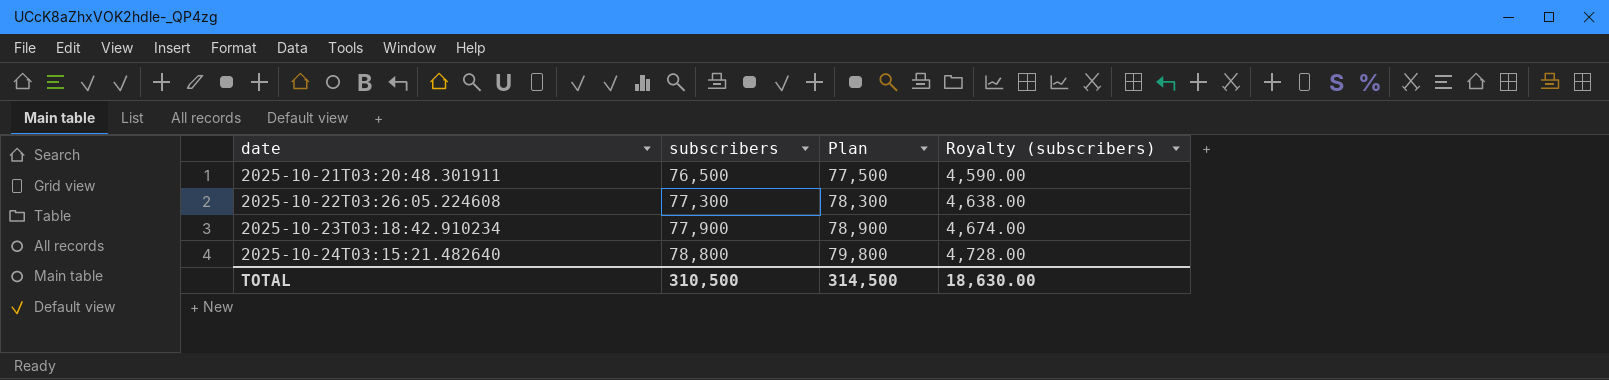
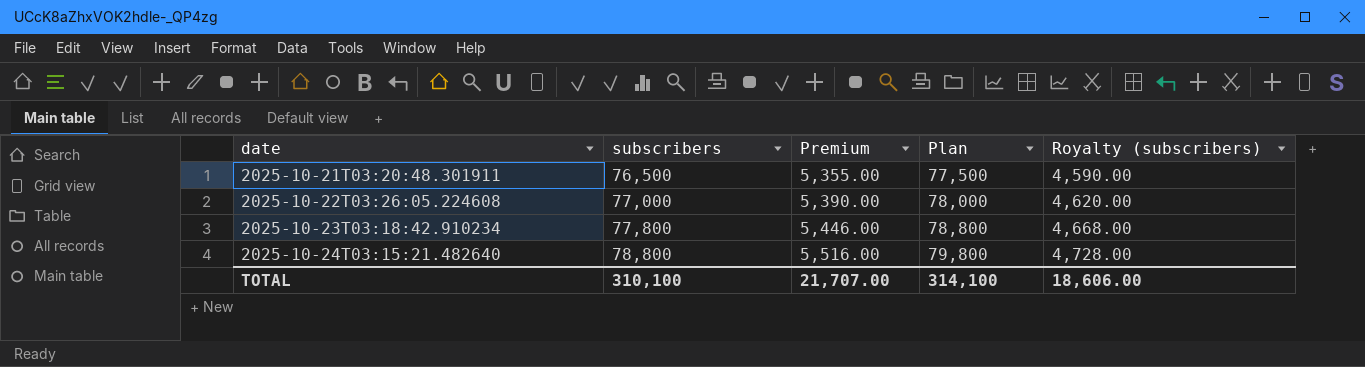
column Premium | formula: none -> [subscribers] * 0.07
2025-10-22T03:26:05.224608 | subscribers: 77,300 -> 77,000
2025-10-22T03:26:05.224608 | Plan: 78,300 -> 78,000
2025-10-22T03:26:05.224608 | Royalty (subscribers): 4,638.00 -> 4,620.00
2025-10-23T03:18:42.910234 | subscribers: 77,900 -> 77,800
2025-10-23T03:18:42.910234 | Plan: 78,900 -> 78,800
2025-10-23T03:18:42.910234 | Royalty (subscribers): 4,674.00 -> 4,668.00
TOTAL | subscribers: 310,500 -> 310,100
TOTAL | Plan: 314,500 -> 314,100
TOTAL | Royalty (subscribers): 18,630.00 -> 18,606.00

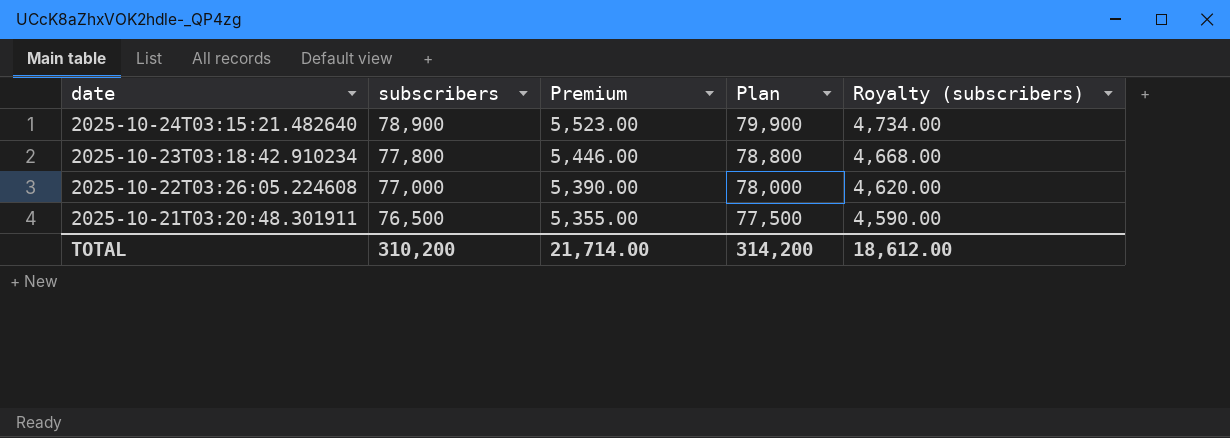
row order: date ascending -> date descending
2025-10-24T03:15:21.482640 | subscribers: 78,800 -> 78,900
2025-10-24T03:15:21.482640 | Premium: 5,516.00 -> 5,523.00
2025-10-24T03:15:21.482640 | Plan: 79,800 -> 79,900
2025-10-24T03:15:21.482640 | Royalty (subscribers): 4,728.00 -> 4,734.00
TOTAL | subscribers: 310,100 -> 310,200
TOTAL | Premium: 21,707.00 -> 21,714.00
TOTAL | Plan: 314,100 -> 314,200
TOTAL | Royalty (subscribers): 18,606.00 -> 18,612.00

